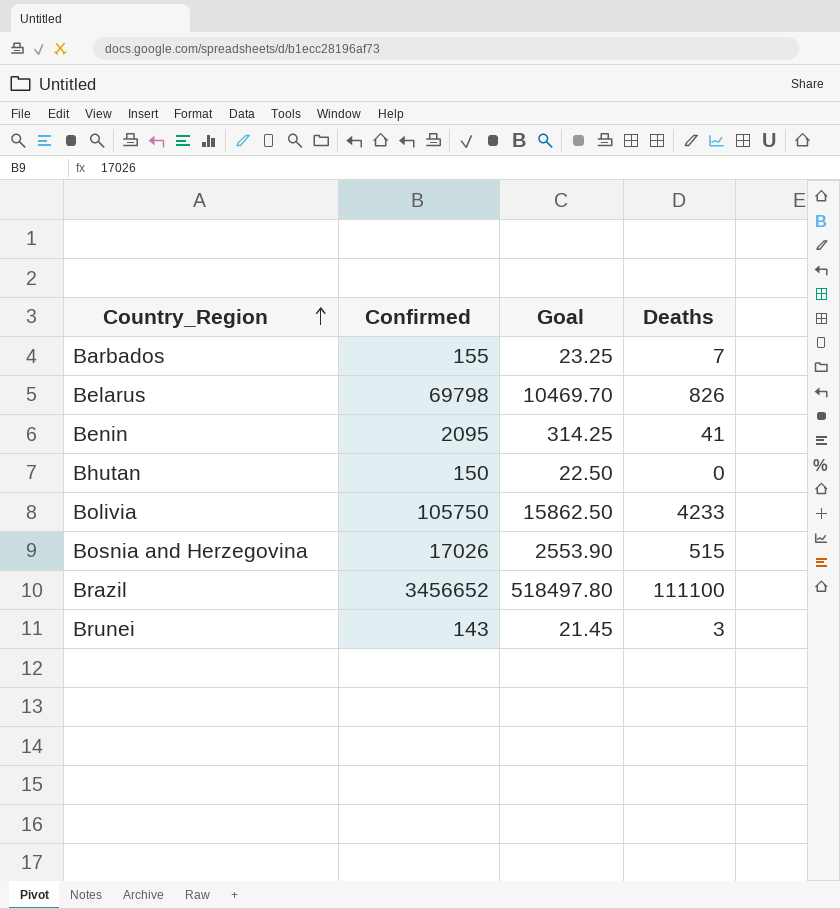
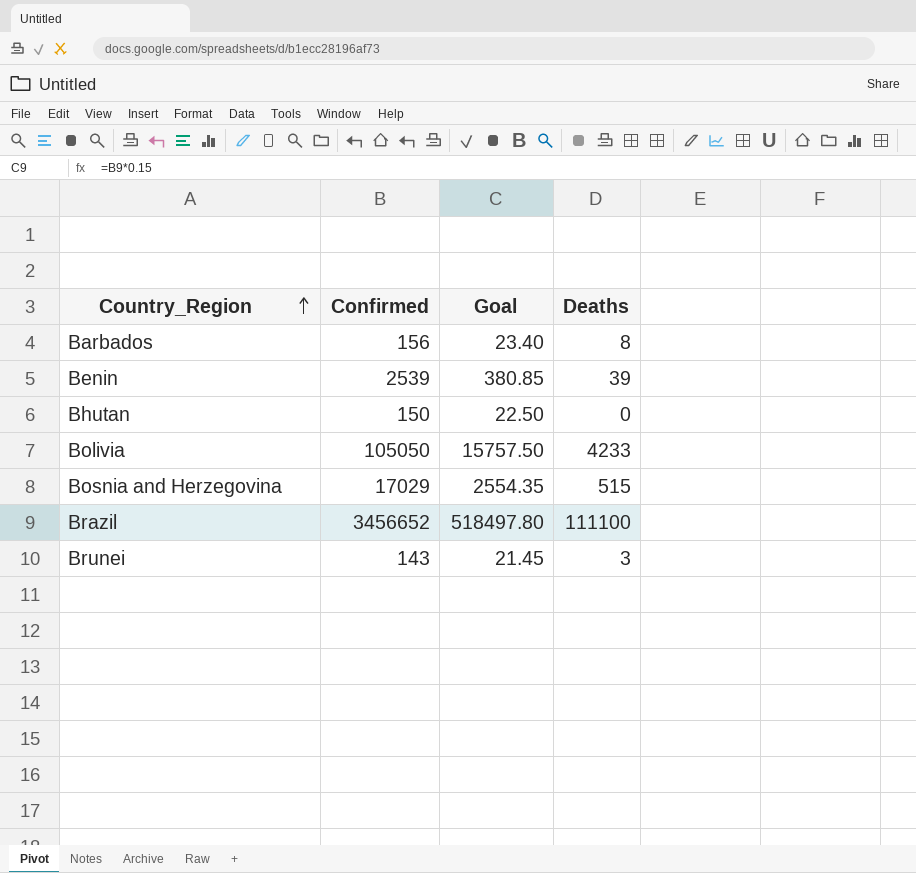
row Belarus: 69798 | 10469.70 | 826 -> none
Barbados | Confirmed: 155 -> 156
Barbados | Goal: 23.25 -> 23.40
Barbados | Deaths: 7 -> 8
Benin | Confirmed: 2095 -> 2539
Benin | Goal: 314.25 -> 380.85
Benin | Deaths: 41 -> 39
Bolivia | Confirmed: 105750 -> 105050
Bolivia | Goal: 15862.50 -> 15757.50
Bosnia and Herzegovina | Confirmed: 17026 -> 17029
Bosnia and Herzegovina | Goal: 2553.90 -> 2554.35

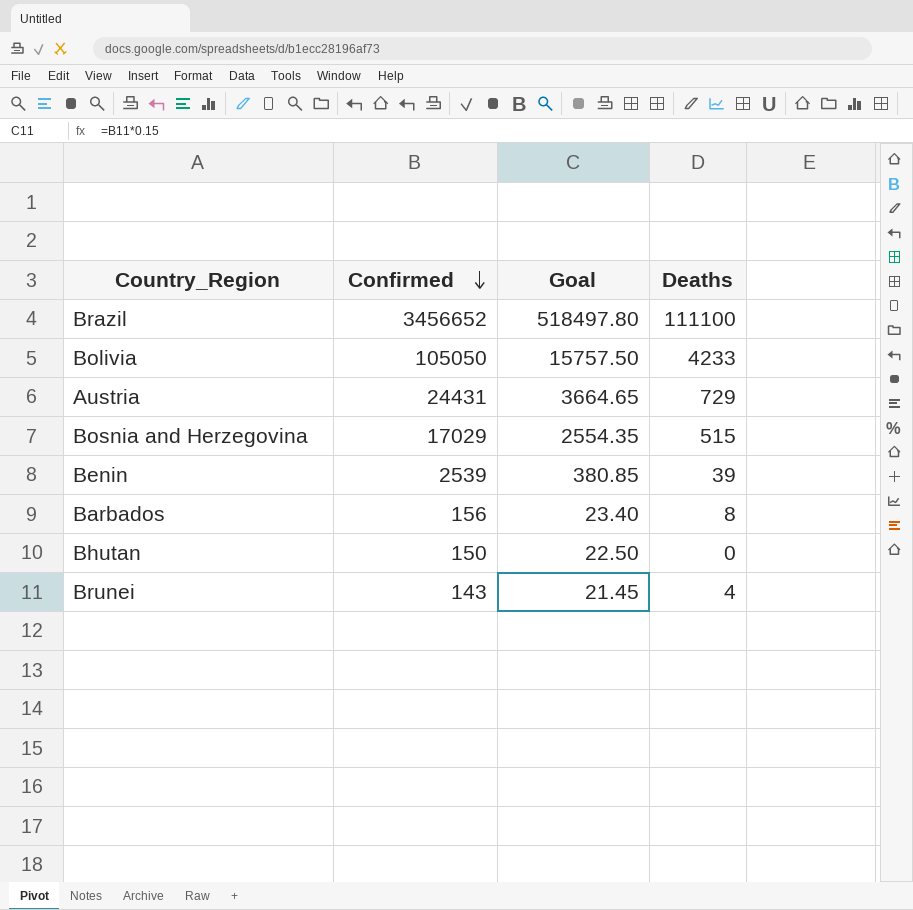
row order: Country_Region ascending -> Confirmed descending
row Austria: none -> 24431 | 3664.65 | 729
Brunei | Deaths: 3 -> 4

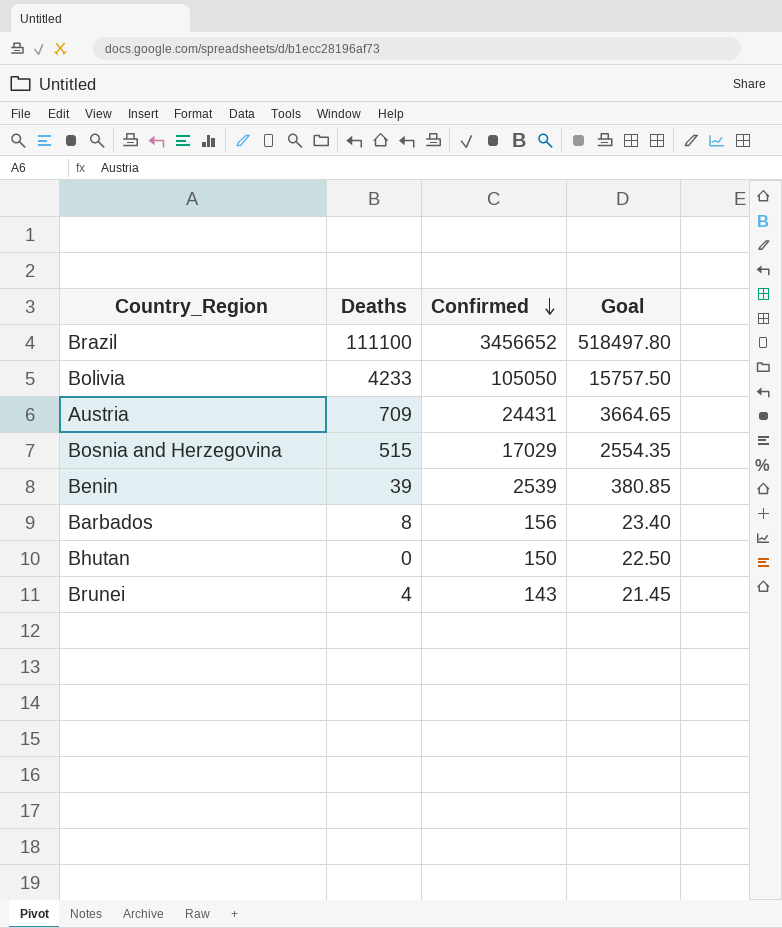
column Deaths | position: 4 -> 2
Austria | Deaths: 729 -> 709

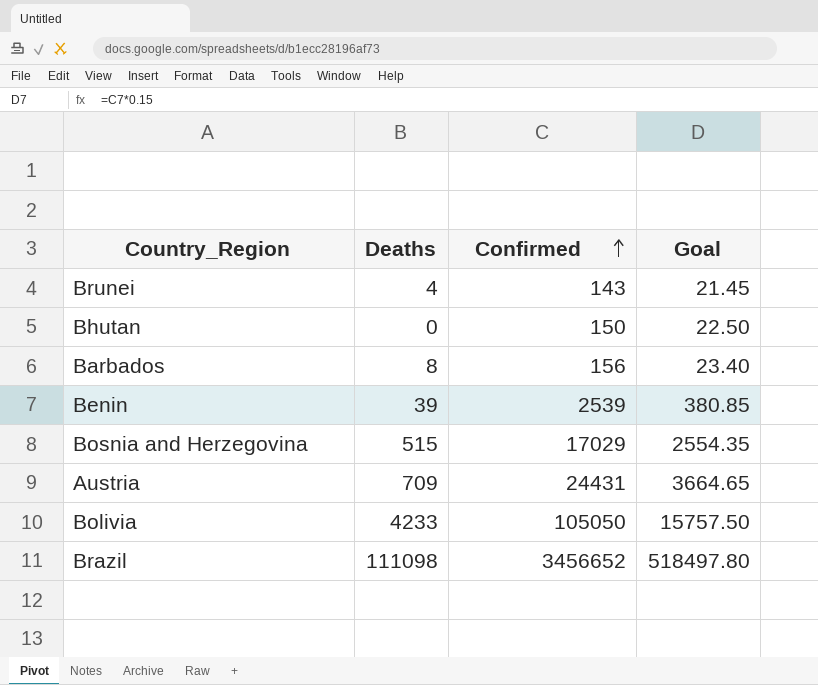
row order: Confirmed descending -> Confirmed ascending
Brazil | Deaths: 111100 -> 111098

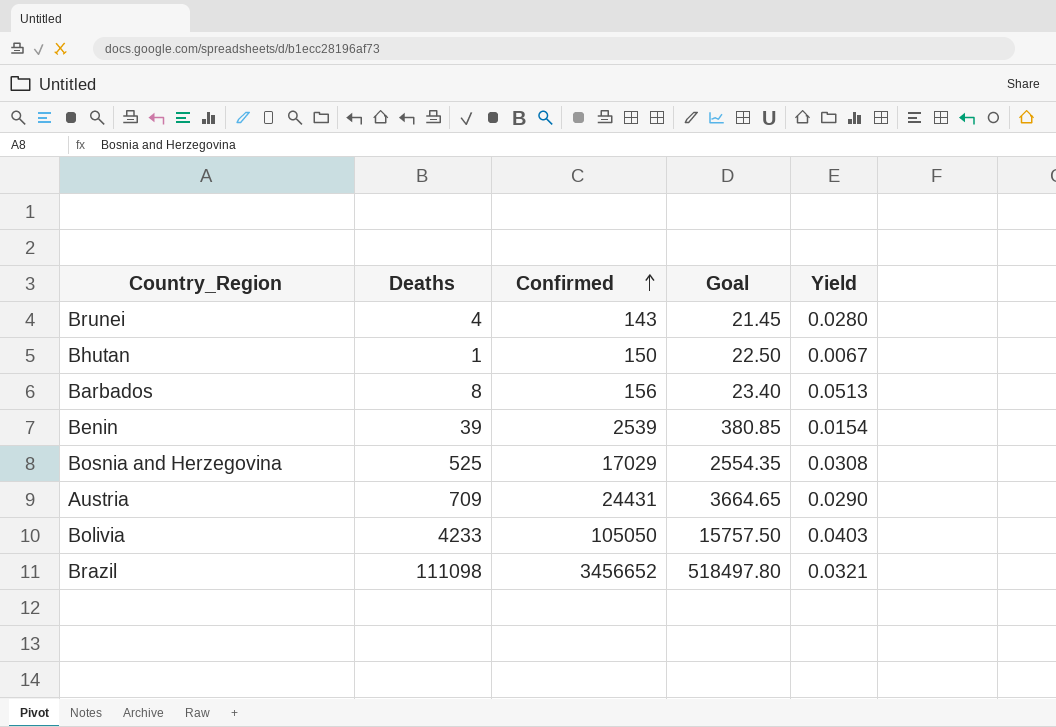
column Yield | formula: none -> [Deaths] / [Confirmed]
Bhutan | Deaths: 0 -> 1
Bosnia and Herzegovina | Deaths: 515 -> 525

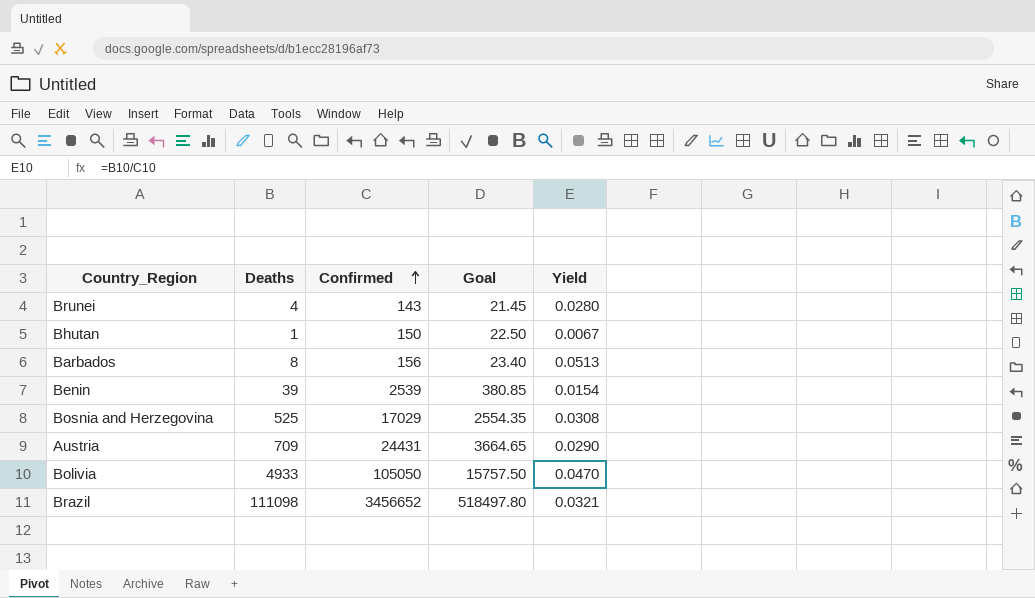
Bolivia | Deaths: 4233 -> 4933
Bolivia | Yield: 0.0403 -> 0.0470

